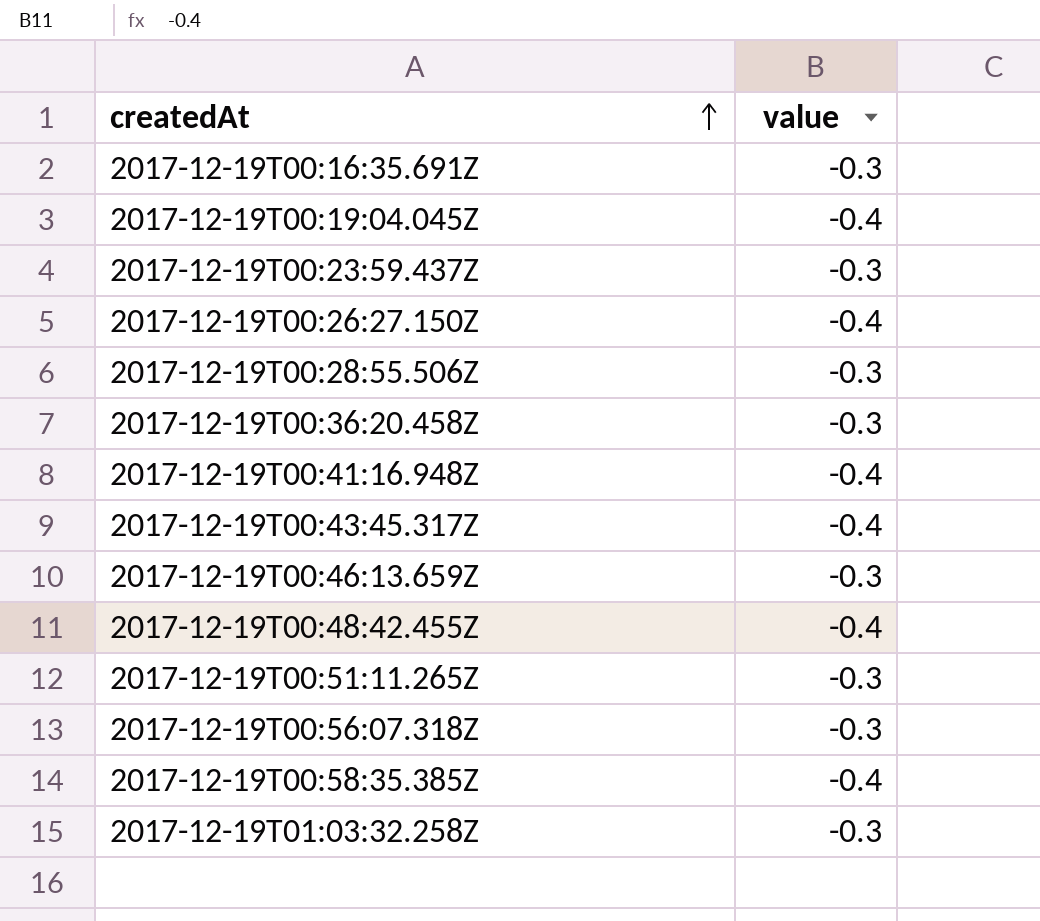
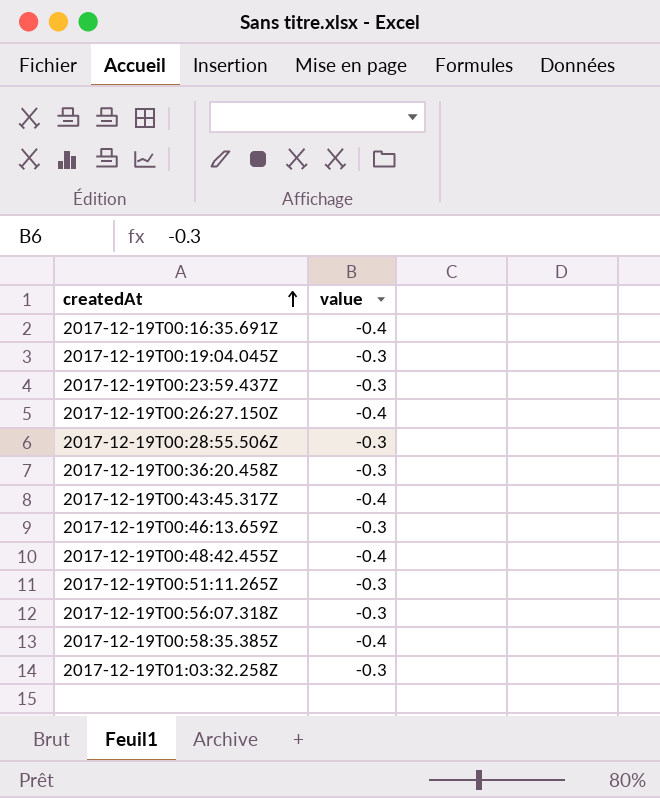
row 2017-12-19T00:41:16.948Z: -0.4 -> none
2017-12-19T00:16:35.691Z | value: -0.3 -> -0.4
2017-12-19T00:19:04.045Z | value: -0.4 -> -0.3

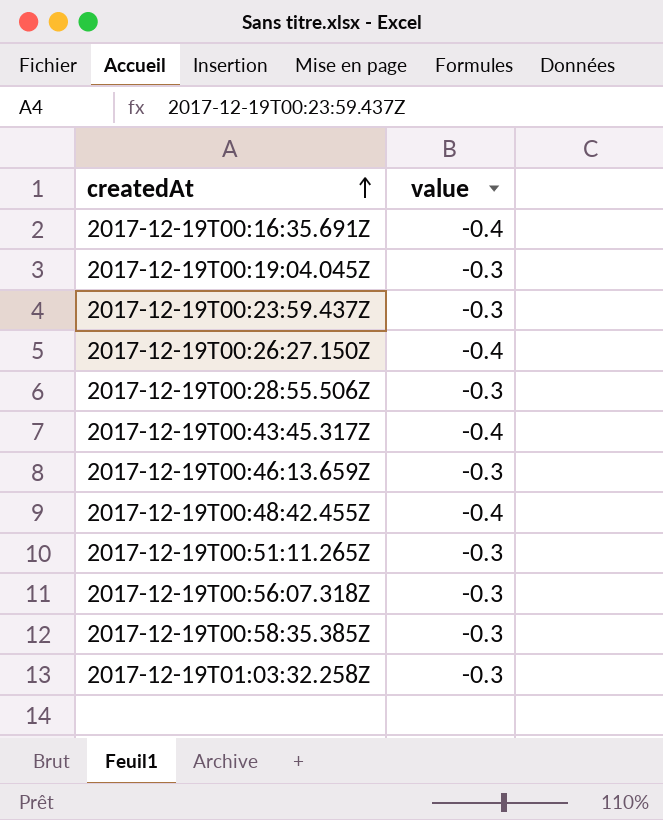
row 2017-12-19T00:36:20.458Z: -0.3 -> none
2017-12-19T00:58:35.385Z | value: -0.4 -> -0.3

